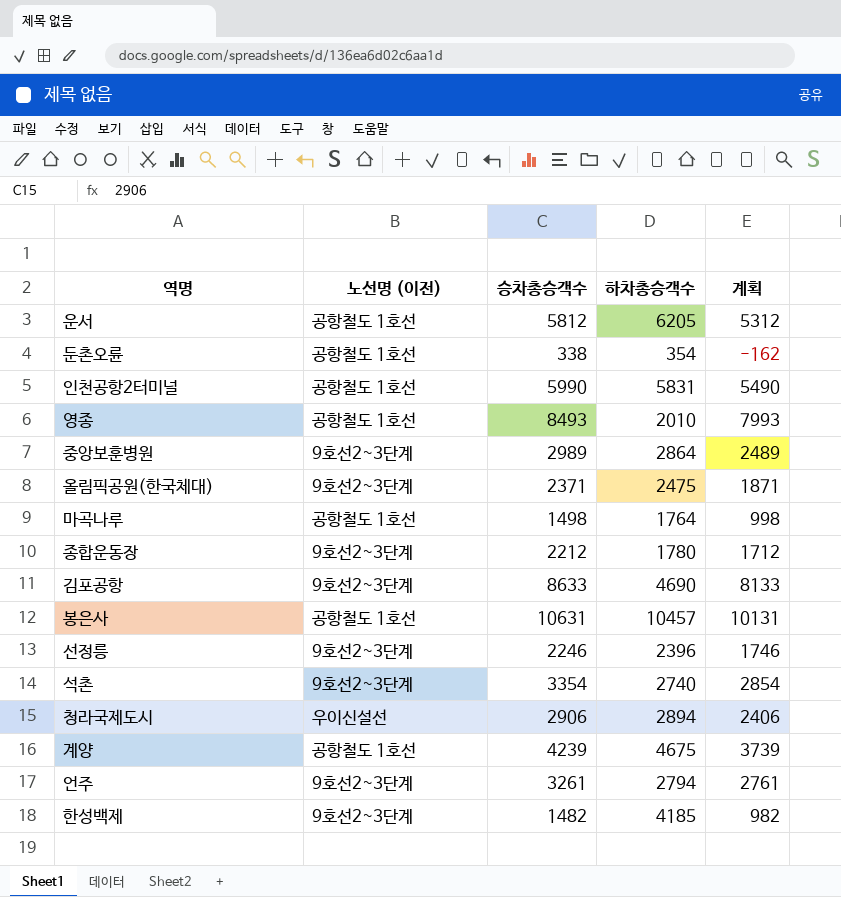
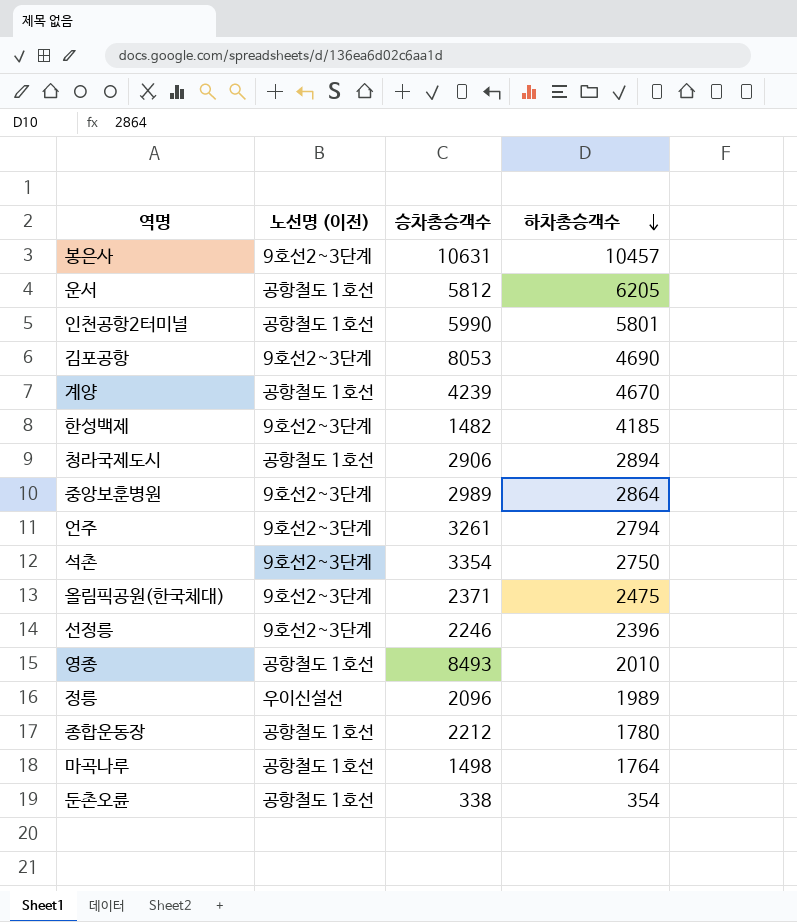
row order: none -> 하차총승객수 descending
column 계획 | formula: [승차총승객수] - 500 -> none
봉은사 | 노선명 (이전): 공항철도 1호선 -> 9호선2~3단계
인천공항2터미널 | 하차총승객수: 5831 -> 5801
김포공항 | 승차총승객수: 8633 -> 8053
계양 | 하차총승객수: 4675 -> 4670
청라국제도시 | 노선명 (이전): 우이신설선 -> 공항철도 1호선
석촌 | 하차총승객수: 2740 -> 2750
row 정릉: none -> 우이신설선 | 2096 | 1989
종합운동장 | 노선명 (이전): 9호선2~3단계 -> 공항철도 1호선

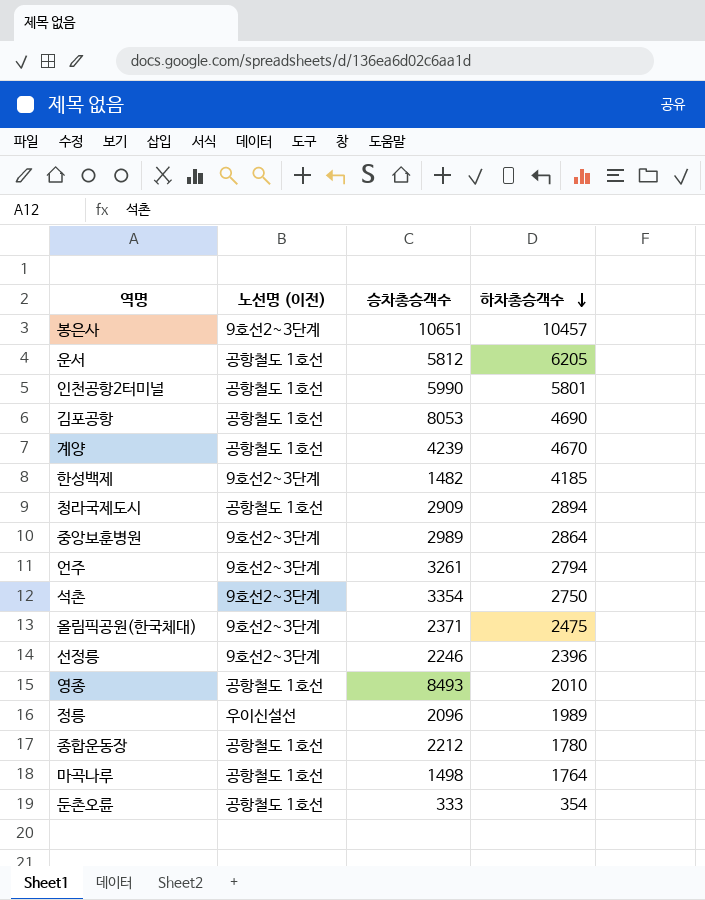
봉은사 | 승차총승객수: 10631 -> 10651
김포공항 | 노선명 (이전): 9호선2~3단계 -> 공항철도 1호선
청라국제도시 | 승차총승객수: 2906 -> 2909
둔촌오륜 | 승차총승객수: 338 -> 333

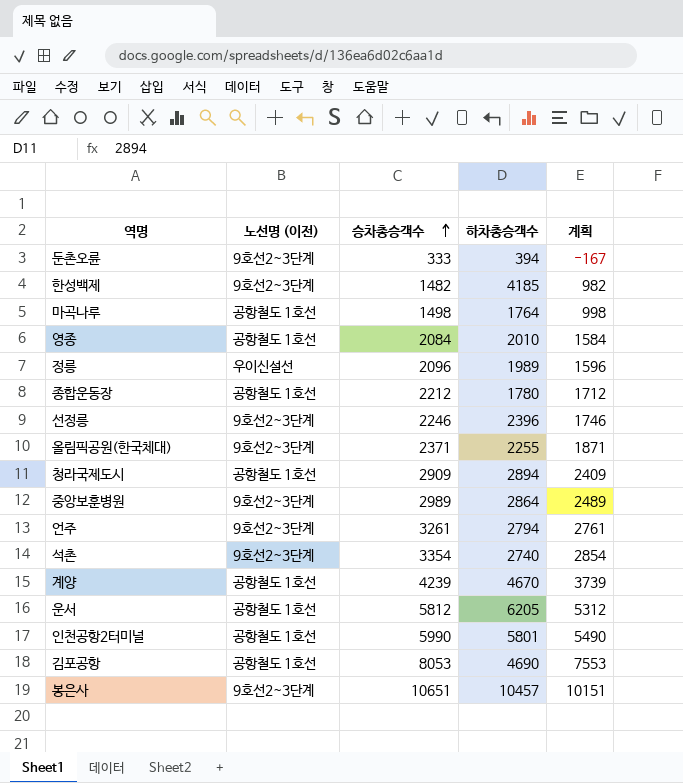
row order: 하차총승객수 descending -> 승차총승객수 ascending
column 계획 | formula: none -> [승차총승객수] - 500
둔촌오륜 | 노선명 (이전): 공항철도 1호선 -> 9호선2~3단계
둔촌오륜 | 하차총승객수: 354 -> 394
영종 | 승차총승객수: 8493 -> 2084
올림픽공원(한국체대) | 하차총승객수: 2475 -> 2255
석촌 | 하차총승객수: 2750 -> 2740

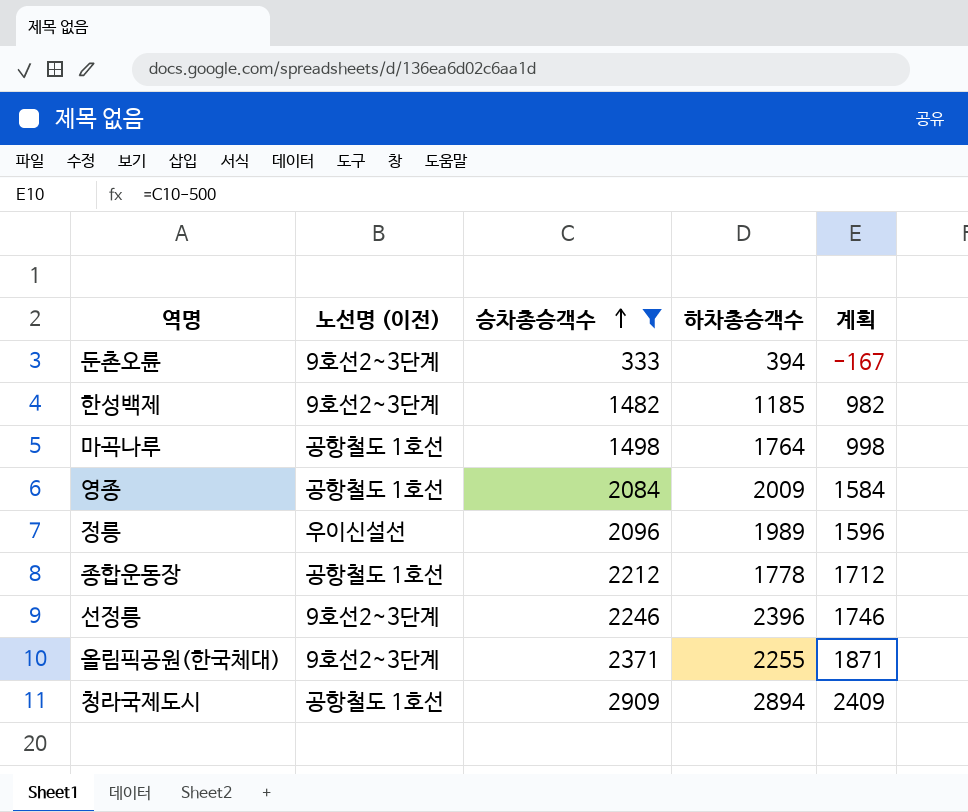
filter: none -> 승차총승객수 <= 2909
한성백제 | 하차총승객수: 4185 -> 1185
영종 | 하차총승객수: 2010 -> 2009
종합운동장 | 하차총승객수: 1780 -> 1778

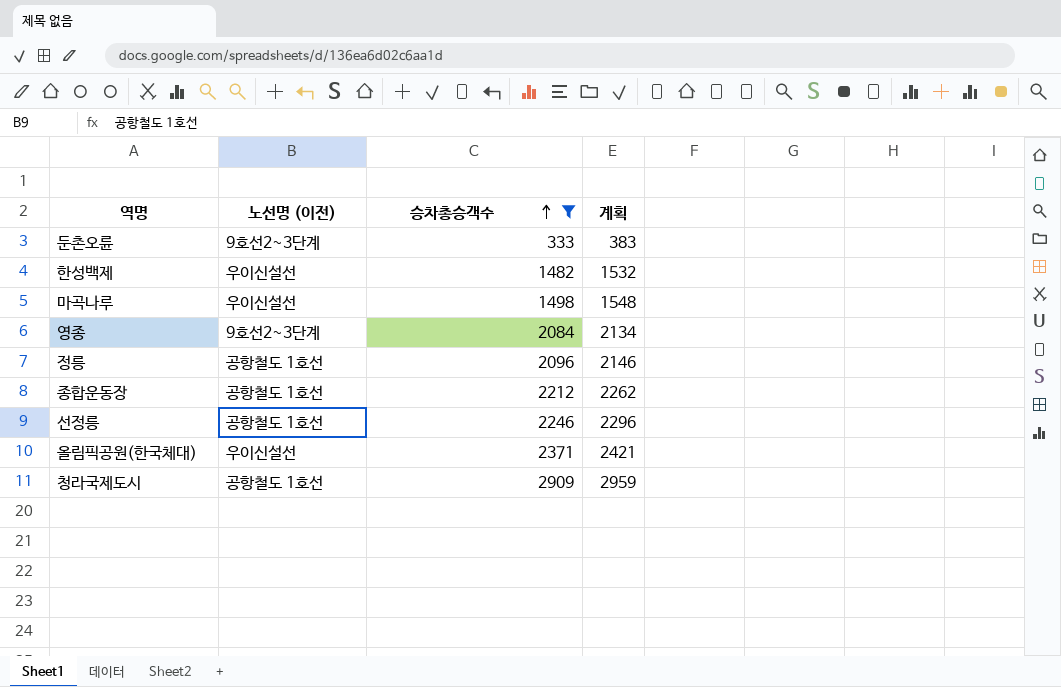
column 하차총승객수 | position: 4 -> none
column 계획 | formula: [승차총승객수] - 500 -> [승차총승객수] + 50
한성백제 | 노선명 (이전): 9호선2~3단계 -> 우이신설선
마곡나루 | 노선명 (이전): 공항철도 1호선 -> 우이신설선
영종 | 노선명 (이전): 공항철도 1호선 -> 9호선2~3단계
정릉 | 노선명 (이전): 우이신설선 -> 공항철도 1호선
선정릉 | 노선명 (이전): 9호선2~3단계 -> 공항철도 1호선
올림픽공원(한국체대) | 노선명 (이전): 9호선2~3단계 -> 우이신설선

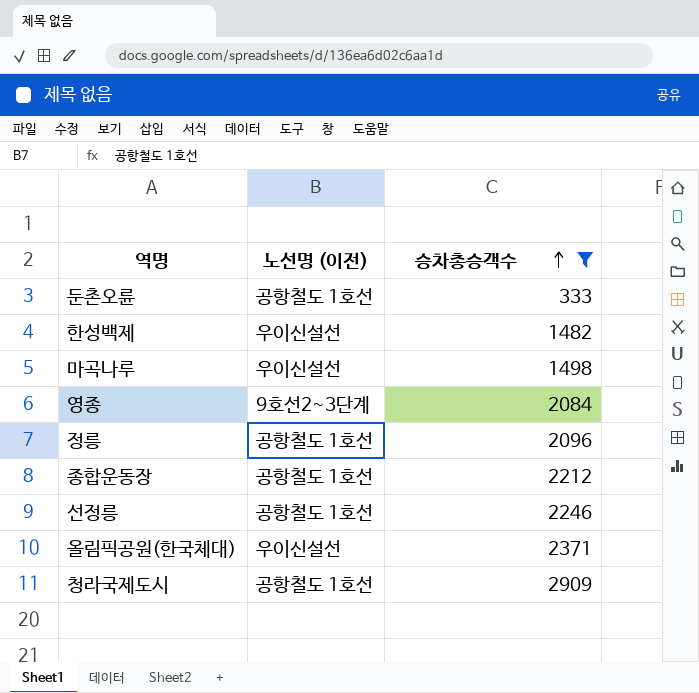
column 계획 | formula: [승차총승객수] + 50 -> none
둔촌오륜 | 노선명 (이전): 9호선2~3단계 -> 공항철도 1호선

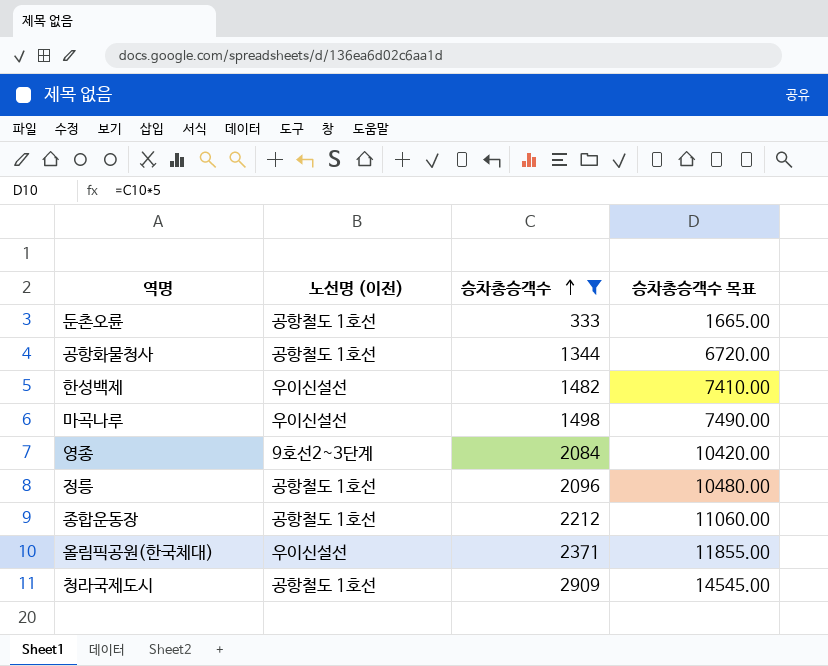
column 승차총승객수 목표 | formula: none -> [승차총승객수] * 5
row 선정릉: 공항철도 1호선 | 2246 -> none
row 공항화물청사: none -> 공항철도 1호선 | 1344 | 6720.00

